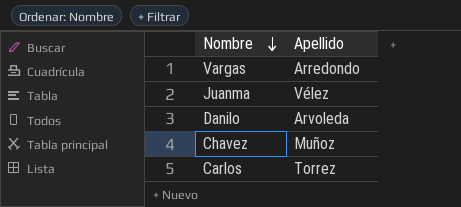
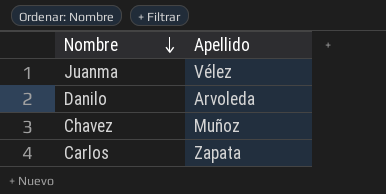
row Vargas: Arredondo -> none
Carlos | Apellido: Torrez -> Zapata

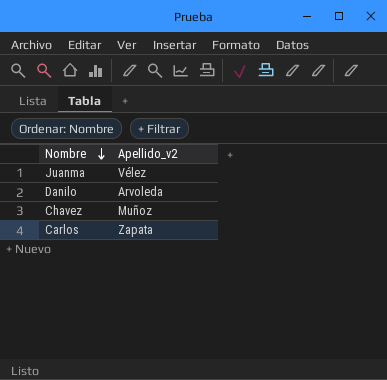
column name: Apellido -> Apellido_v2

